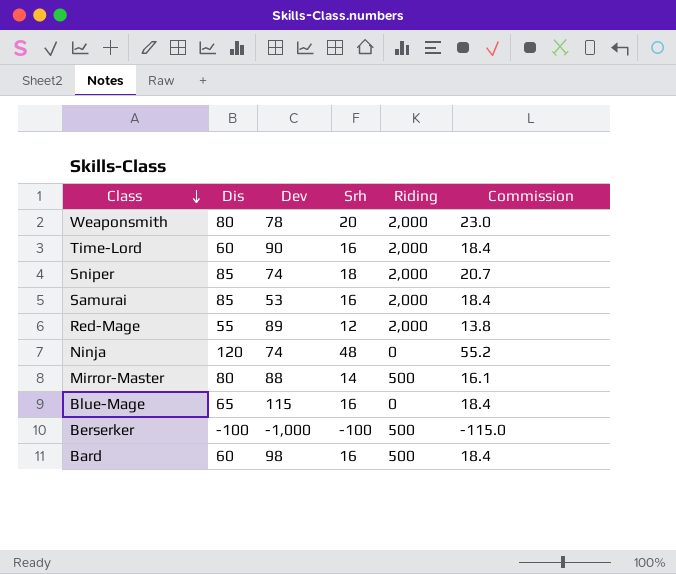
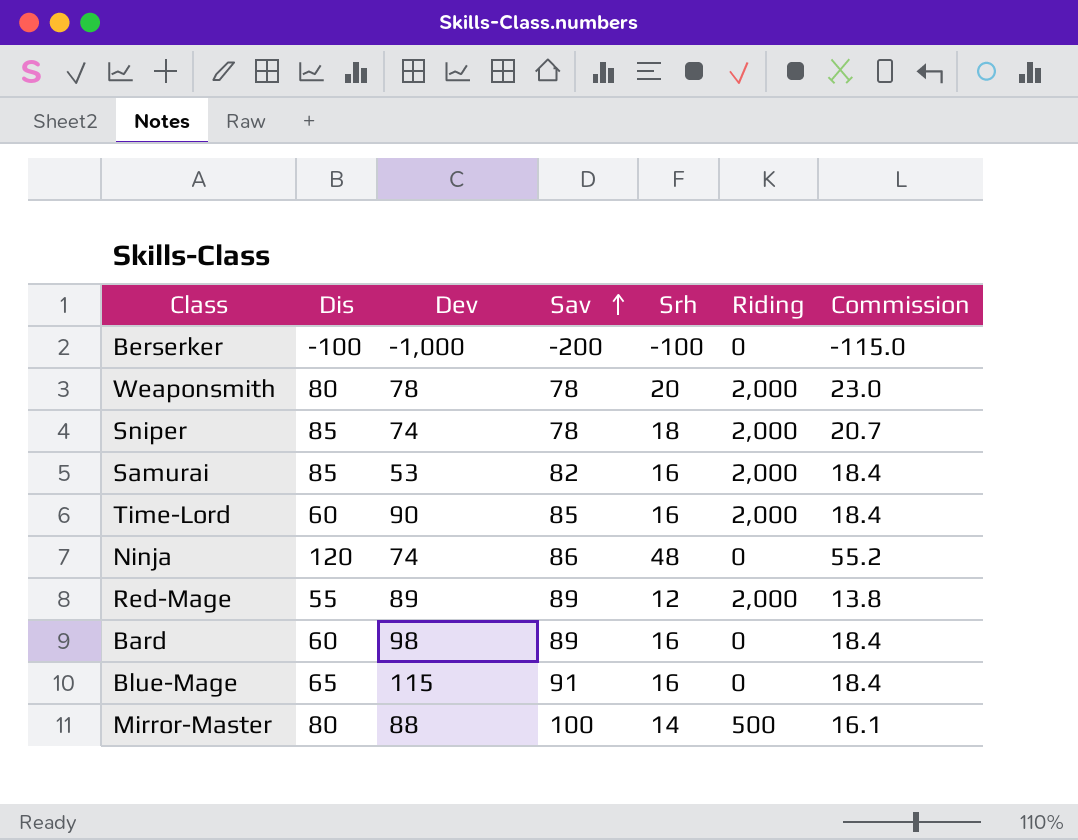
row order: Class descending -> Sav ascending
column Sav | position: none -> 4
Berserker | Riding: 500 -> 0
Bard | Riding: 500 -> 0

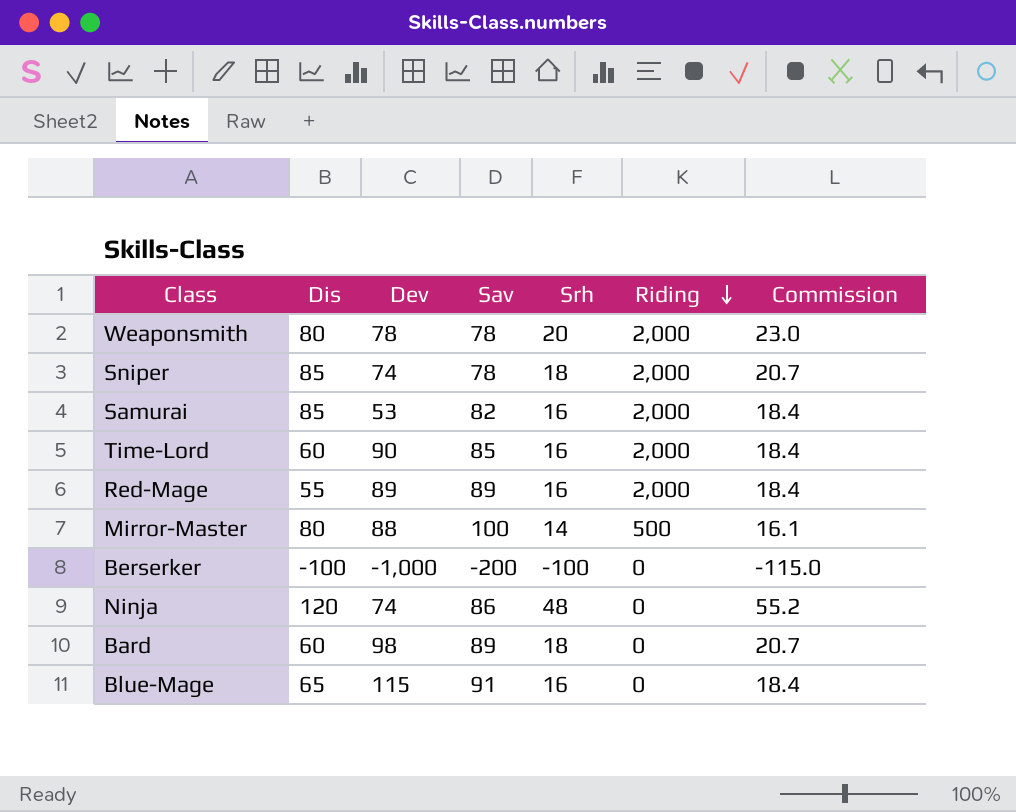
row order: Sav ascending -> Riding descending
Red-Mage | Srh: 12 -> 16
Red-Mage | Commission: 13.8 -> 18.4
Bard | Srh: 16 -> 18
Bard | Commission: 18.4 -> 20.7

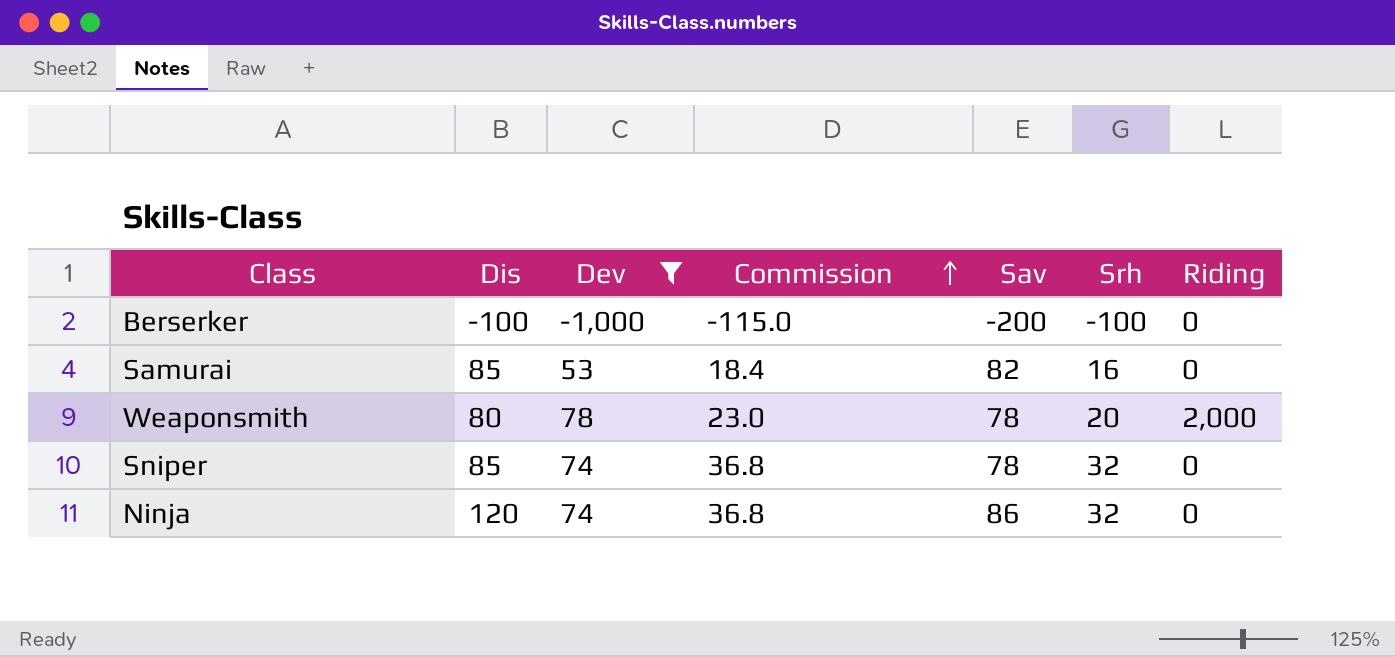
filter: none -> Dev <= 78
row order: Riding descending -> Commission ascending
column Commission | position: 7 -> 4
Samurai | Riding: 2,000 -> 0
Sniper | Commission: 20.7 -> 36.8
Sniper | Srh: 18 -> 32
Sniper | Riding: 2,000 -> 0
Ninja | Commission: 55.2 -> 36.8
Ninja | Srh: 48 -> 32

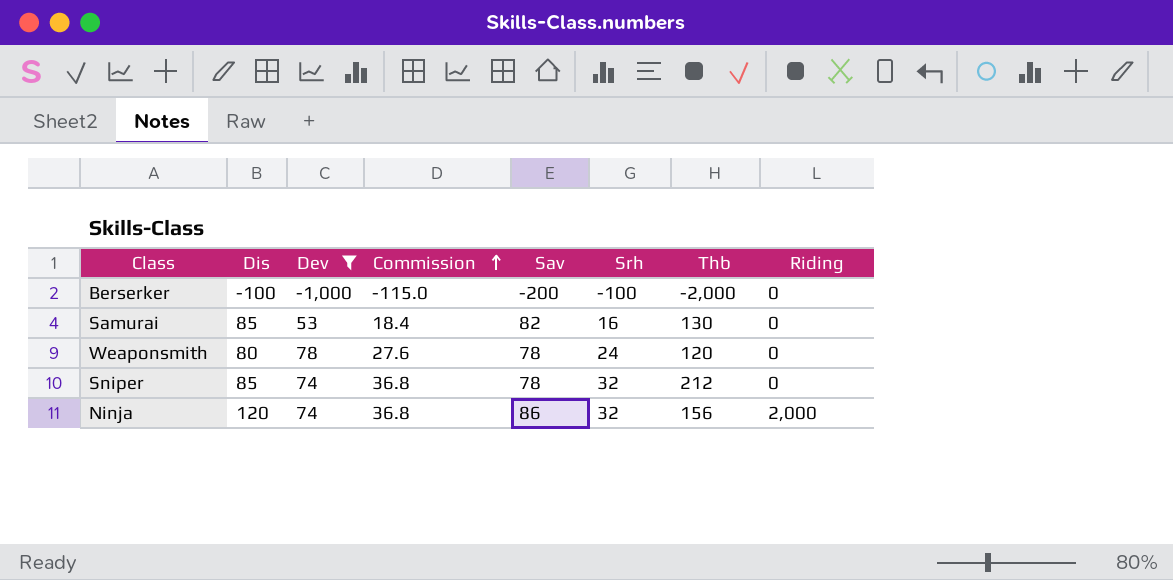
column Thb | position: none -> 7
Weaponsmith | Commission: 23.0 -> 27.6
Weaponsmith | Srh: 20 -> 24
Weaponsmith | Riding: 2,000 -> 0
Ninja | Riding: 0 -> 2,000

